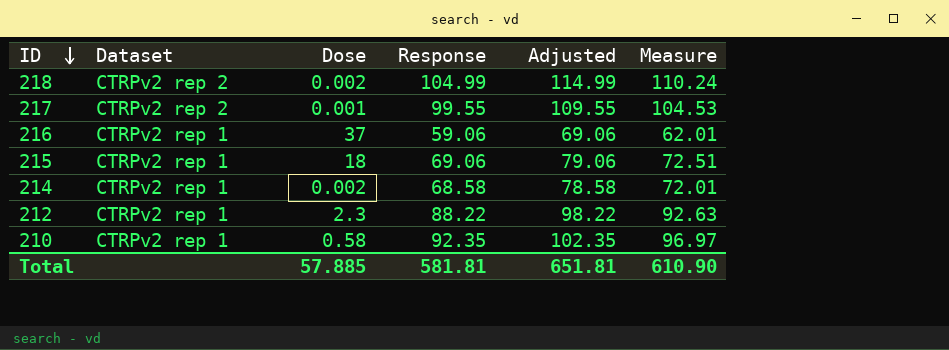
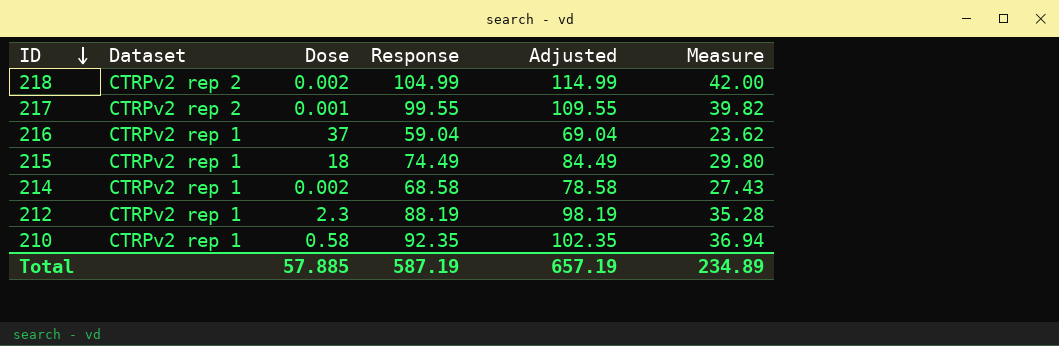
column Measure | formula: [Response] * 1.05 -> [Response] * 0.4
216 | Response: 59.06 -> 59.04
216 | Adjusted: 69.06 -> 69.04
215 | Response: 69.06 -> 74.49
215 | Adjusted: 79.06 -> 84.49
212 | Response: 88.22 -> 88.19
212 | Adjusted: 98.22 -> 98.19
Total | Response: 581.81 -> 587.19
Total | Adjusted: 651.81 -> 657.19
Total | Measure: 610.90 -> 234.89

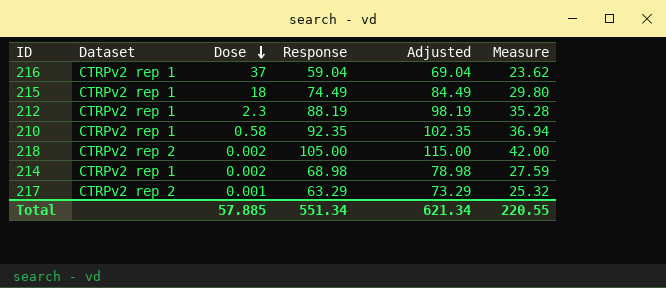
row order: ID descending -> Dose descending
218 | Response: 104.99 -> 105.00
218 | Adjusted: 114.99 -> 115.00
214 | Response: 68.58 -> 68.98
214 | Adjusted: 78.58 -> 78.98
214 | Measure: 27.43 -> 27.59
217 | Response: 99.55 -> 63.29
217 | Adjusted: 109.55 -> 73.29
217 | Measure: 39.82 -> 25.32
Total | Response: 587.19 -> 551.34
Total | Adjusted: 657.19 -> 621.34
Total | Measure: 234.89 -> 220.55

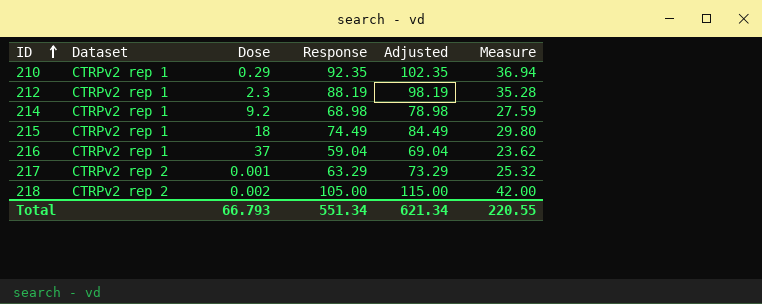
row order: Dose descending -> ID ascending
210 | Dose: 0.58 -> 0.29
214 | Dose: 0.002 -> 9.2
Total | Dose: 57.885 -> 66.793

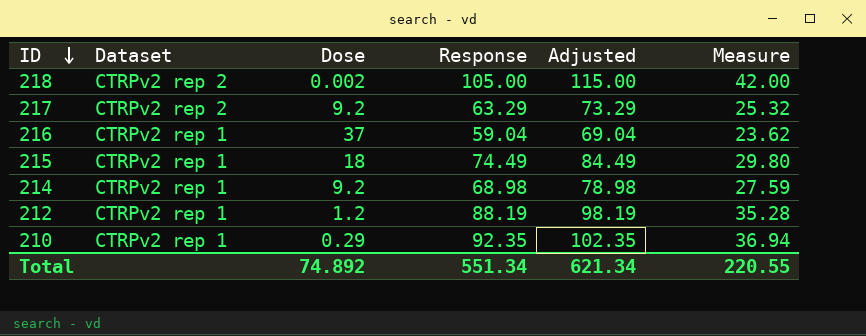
row order: ID ascending -> ID descending
217 | Dose: 0.001 -> 9.2
212 | Dose: 2.3 -> 1.2
Total | Dose: 66.793 -> 74.892

